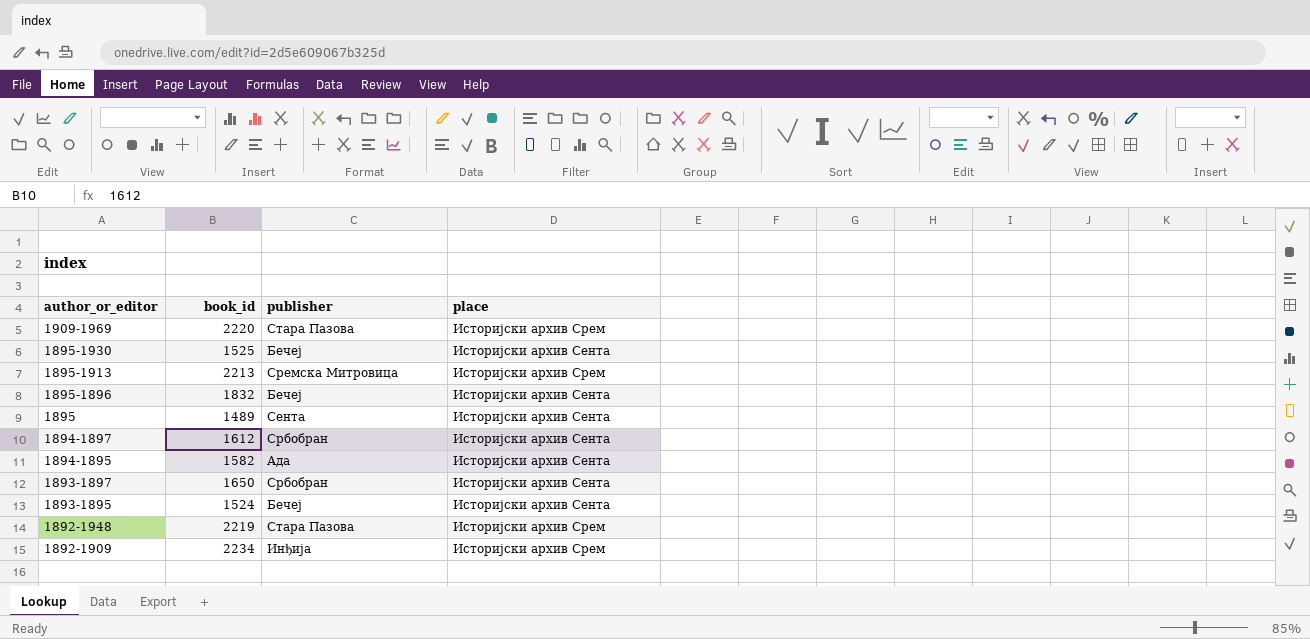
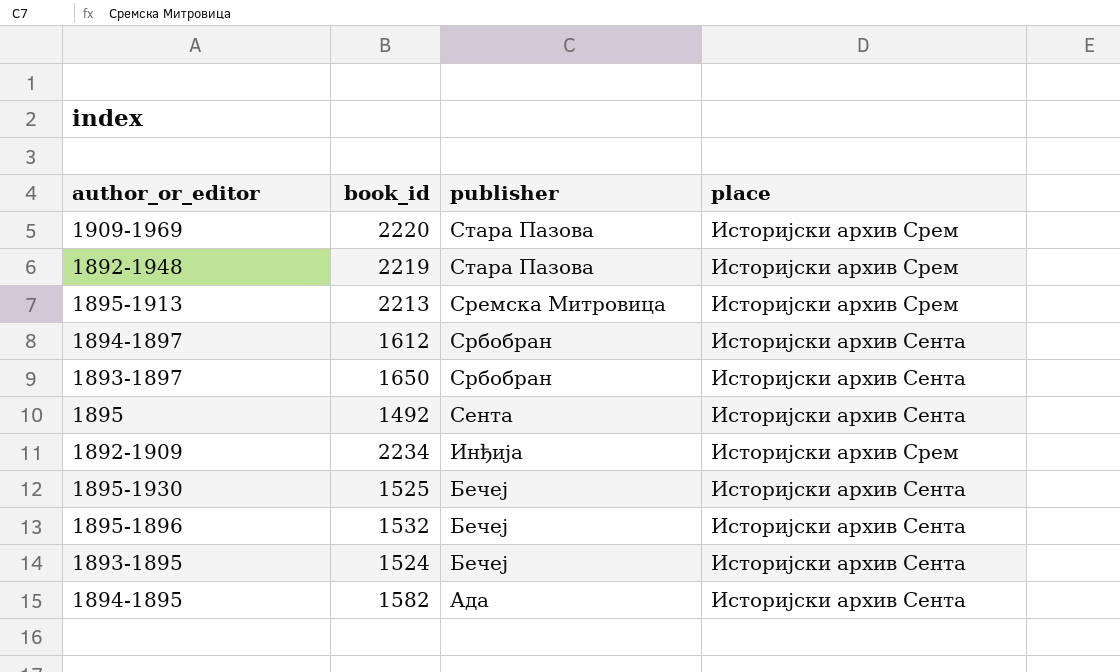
row order: author_or_editor descending -> publisher descending
1895 | book_id: 1489 -> 1492
1895-1896 | book_id: 1832 -> 1532

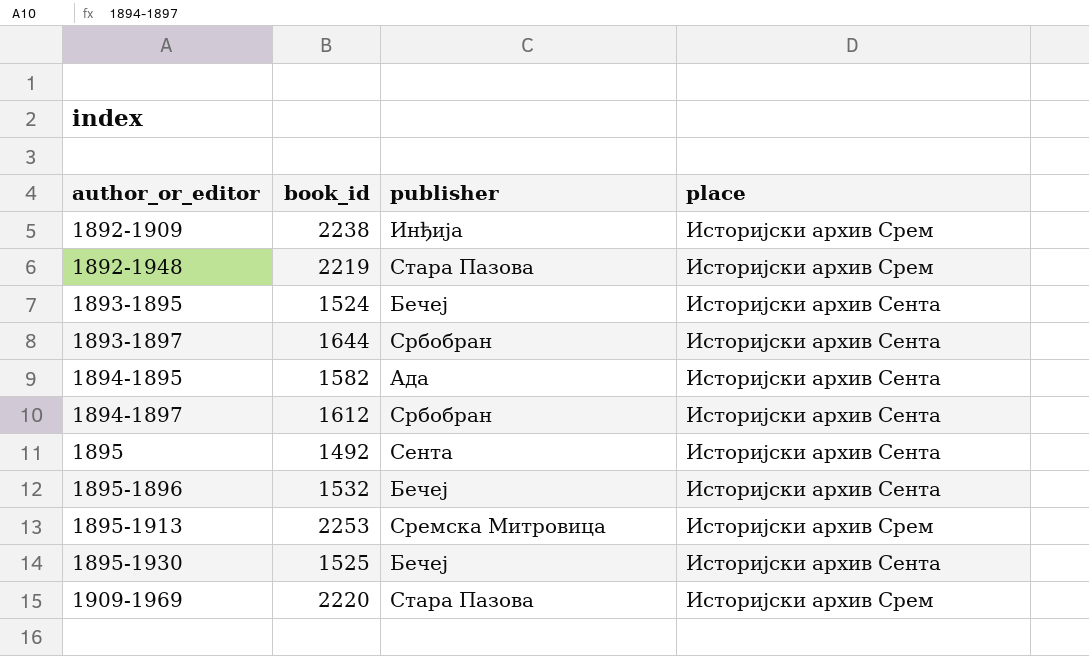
row order: publisher descending -> author_or_editor ascending
1892-1909 | book_id: 2234 -> 2238
1893-1897 | book_id: 1650 -> 1644
1895-1913 | book_id: 2213 -> 2253

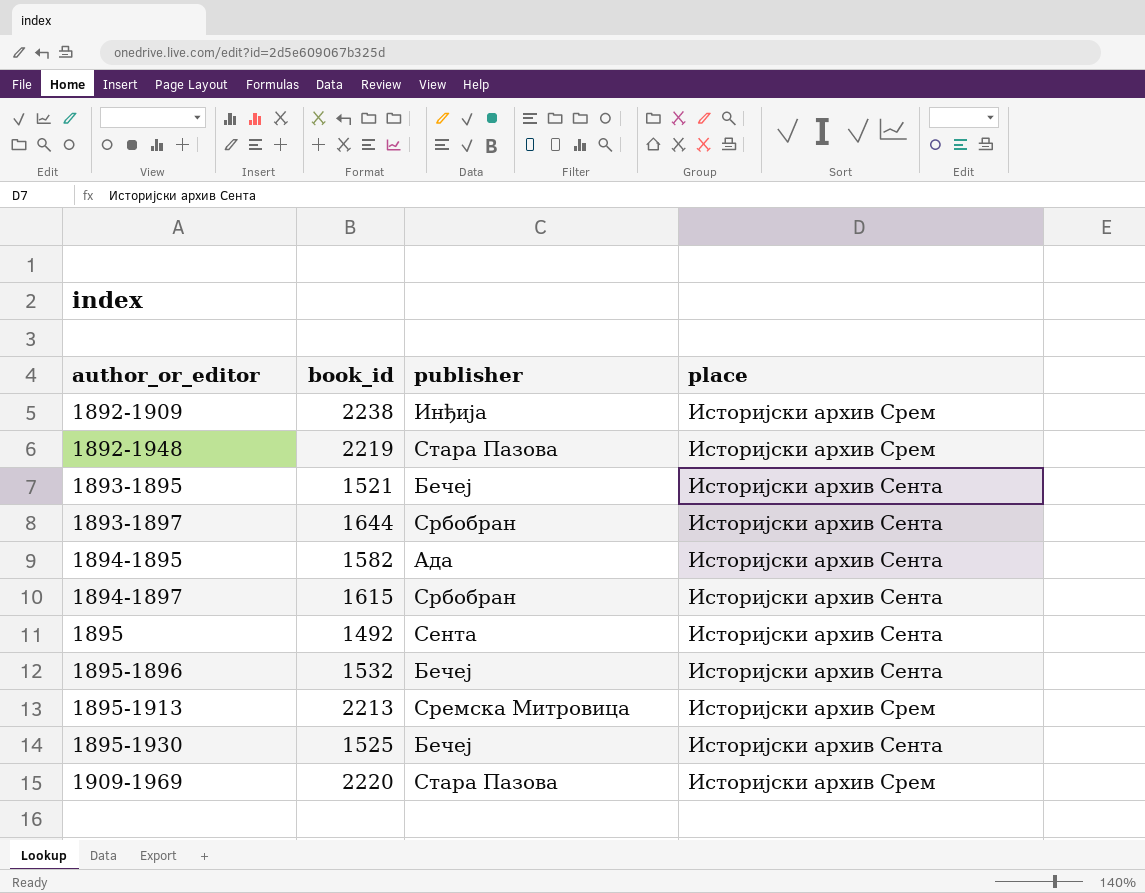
1893-1895 | book_id: 1524 -> 1521
1894-1897 | book_id: 1612 -> 1615
1895-1913 | book_id: 2253 -> 2213

